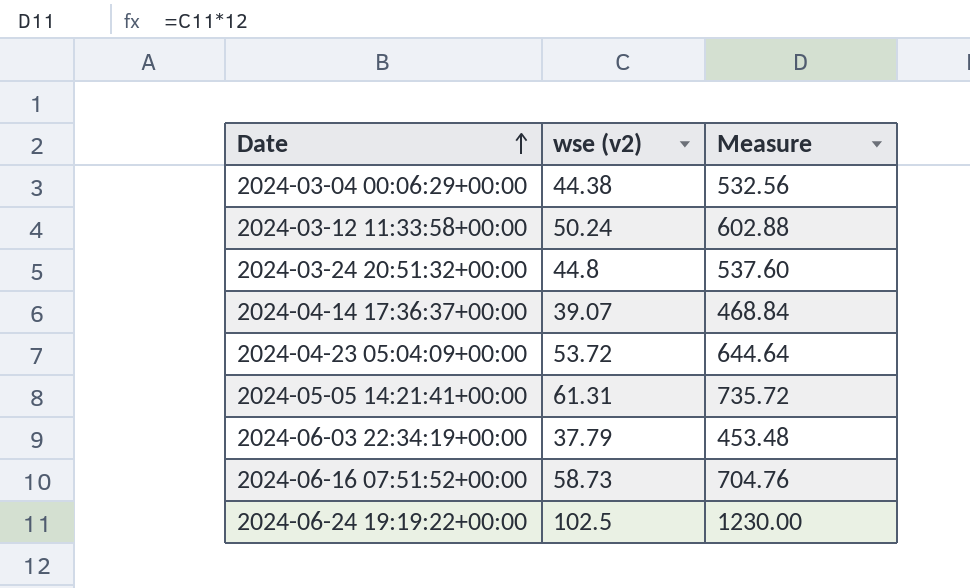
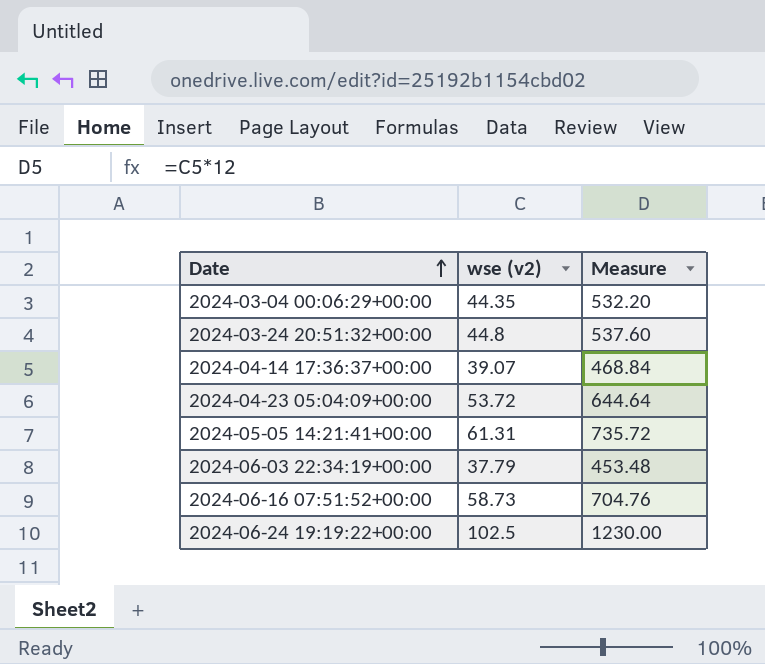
row 2024-03-12 11:33:58+00:00: 50.24 | 602.88 -> none
2024-03-04 00:06:29+00:00 | wse (v2): 44.38 -> 44.35
2024-03-04 00:06:29+00:00 | Measure: 532.56 -> 532.20

